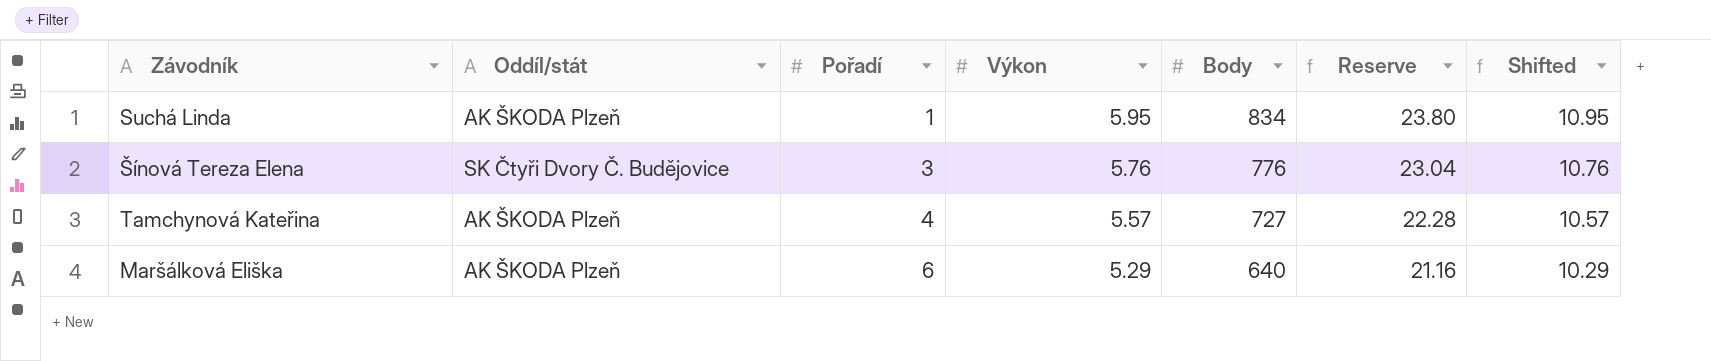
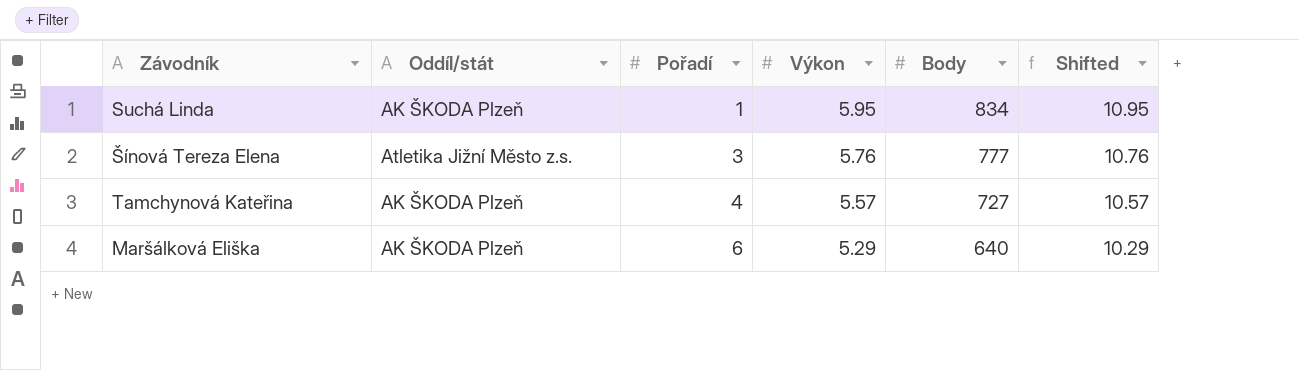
column Reserve | formula: [Výkon] * 4 -> none
Šínová Tereza Elena | Oddíl/stát: SK Čtyři Dvory Č. Budějovice -> Atletika Jižní Město z.s.
Šínová Tereza Elena | Body: 776 -> 777

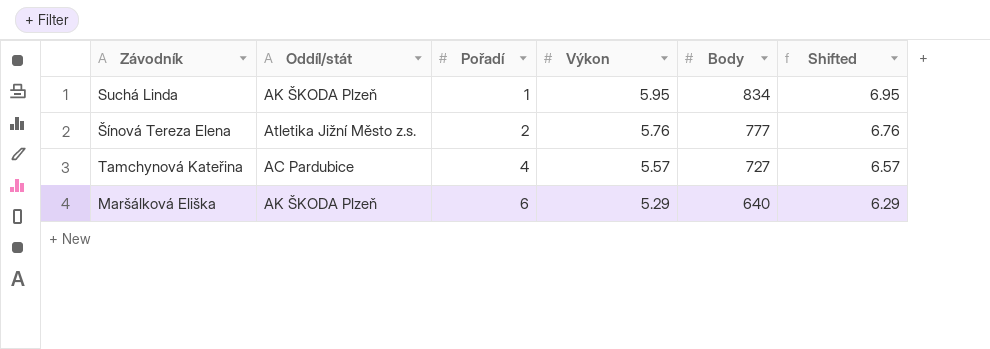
column Shifted | formula: [Výkon] + 5 -> [Výkon] + 1
Šínová Tereza Elena | Pořadí: 3 -> 2
Tamchynová Kateřina | Oddíl/stát: AK ŠKODA Plzeň -> AC Pardubice

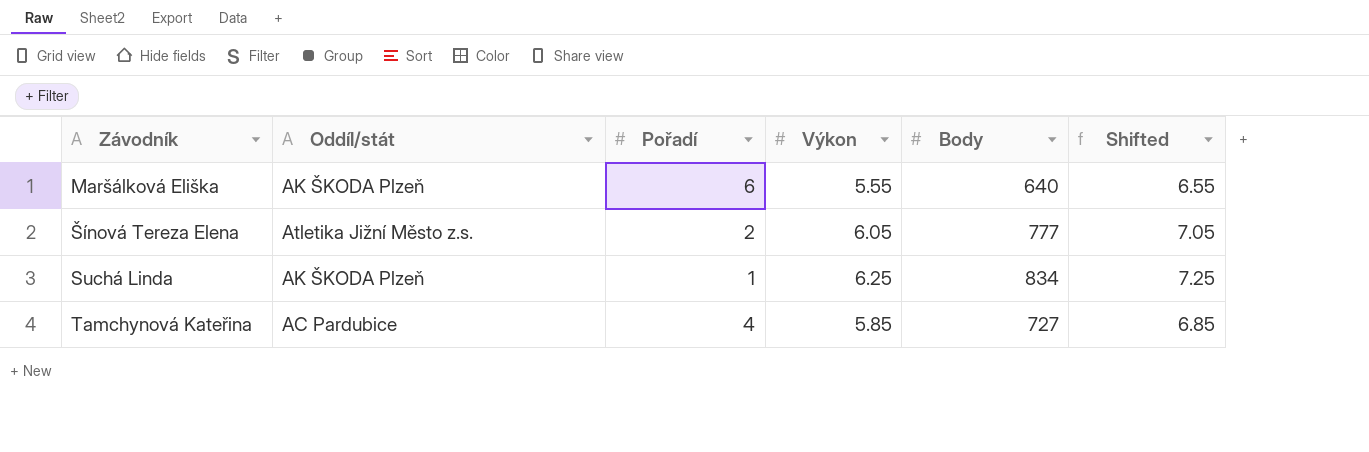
row order: Pořadí ascending -> Závodník ascending
Maršálková Eliška | Výkon: 5.29 -> 5.55
Maršálková Eliška | Shifted: 6.29 -> 6.55
Šínová Tereza Elena | Výkon: 5.76 -> 6.05
Šínová Tereza Elena | Shifted: 6.76 -> 7.05
Suchá Linda | Výkon: 5.95 -> 6.25
Suchá Linda | Shifted: 6.95 -> 7.25
Tamchynová Kateřina | Výkon: 5.57 -> 5.85
Tamchynová Kateřina | Shifted: 6.57 -> 6.85

